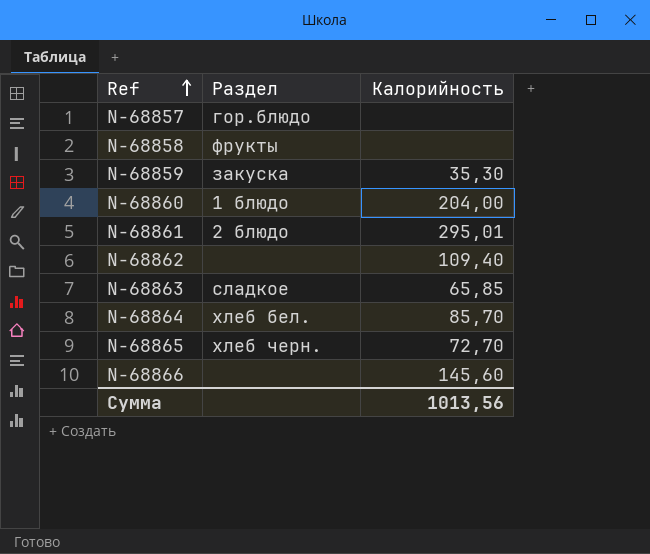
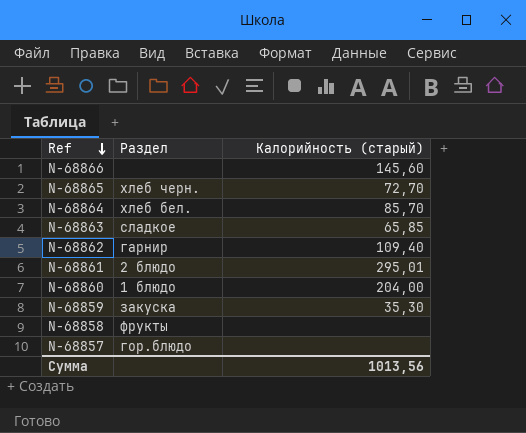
row order: Ref ascending -> Ref descending
column name: Калорийность -> Калорийность (старый)
N-68862 | Раздел: none -> гарнир

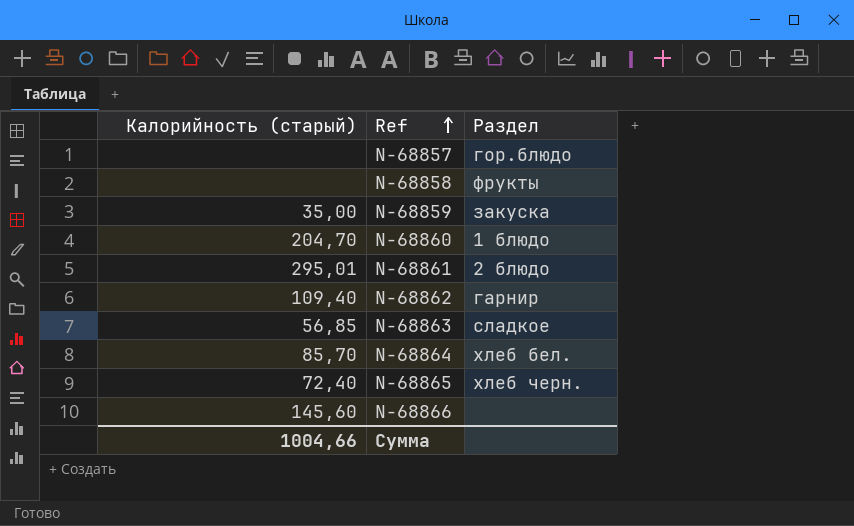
row order: Ref descending -> Ref ascending
column Калорийность (старый) | position: 3 -> 1
N-68859 | Калорийность (старый): 35,30 -> 35,00
N-68860 | Калорийность (старый): 204,00 -> 204,70
N-68863 | Калорийность (старый): 65,85 -> 56,85
N-68865 | Калорийность (старый): 72,70 -> 72,40
Сумма | Калорийность (старый): 1013,56 -> 1004,66

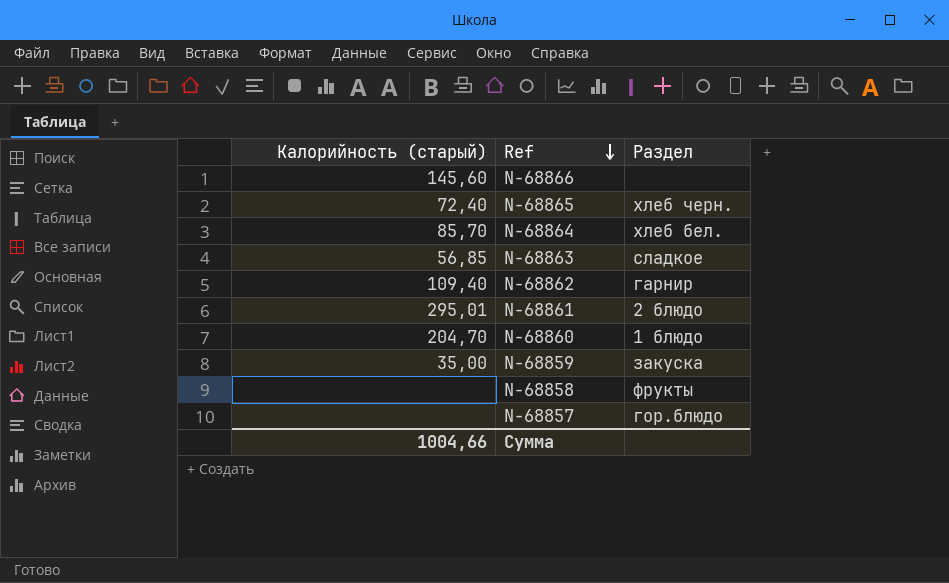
row order: Ref ascending -> Ref descending

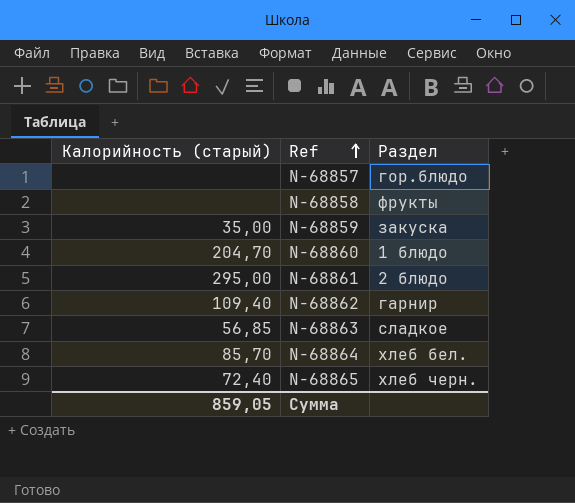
row order: Ref descending -> Ref ascending
row N-68866: 145,60 | none -> none
N-68861 | Калорийность (старый): 295,01 -> 295,00
Сумма | Калорийность (старый): 1004,66 -> 859,05

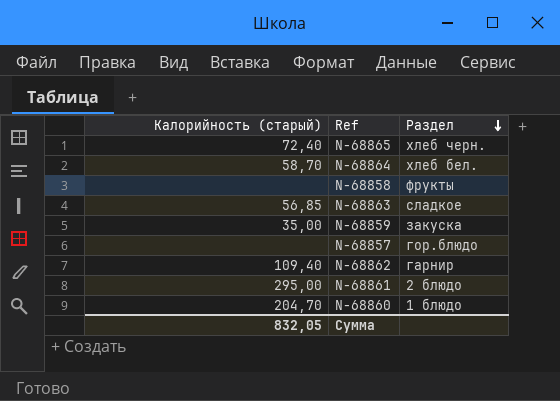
row order: Ref ascending -> Раздел descending
N-68864 | Калорийность (старый): 85,70 -> 58,70
Сумма | Калорийность (старый): 859,05 -> 832,05

